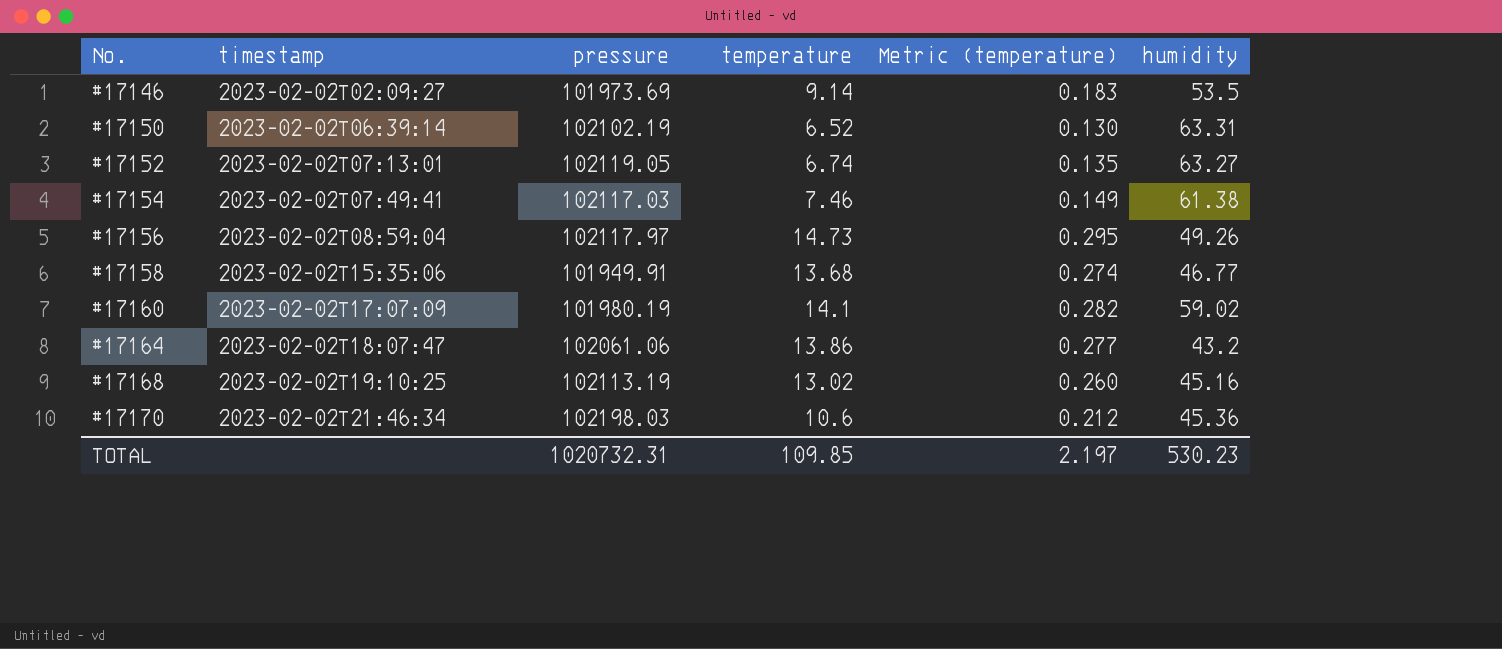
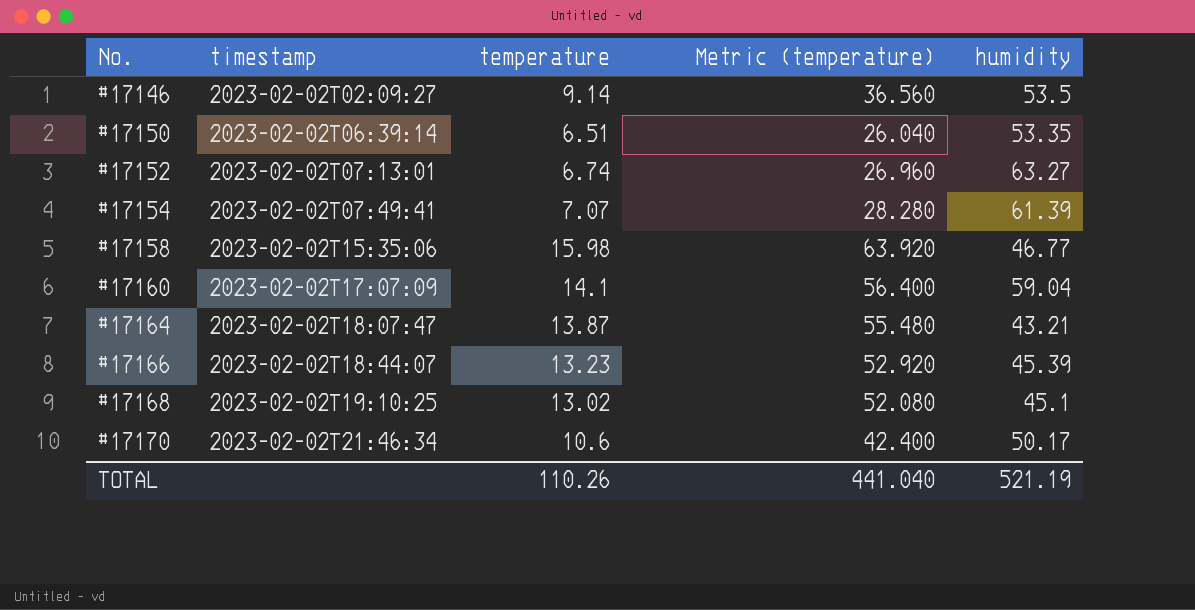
column pressure | position: 3 -> none
column Metric (temperature) | formula: [temperature] * 0.02 -> [temperature] * 4
row #17156: 2023-02-02T08:59:04 | 102117.97 | 14.73 | 0.295 | 49.26 -> none
#17150 | temperature: 6.52 -> 6.51
#17150 | humidity: 63.31 -> 53.35
#17154 | temperature: 7.46 -> 7.07
#17154 | humidity: 61.38 -> 61.39
#17158 | temperature: 13.68 -> 15.98
#17160 | humidity: 59.02 -> 59.04
#17164 | temperature: 13.86 -> 13.87
#17164 | humidity: 43.2 -> 43.21
row #17166: none -> 2023-02-02T18:44:07 | 13.23 | 52.920 | 45.39
#17168 | humidity: 45.16 -> 45.1
#17170 | humidity: 45.36 -> 50.17
TOTAL | temperature: 109.85 -> 110.26
TOTAL | Metric (temperature): 2.197 -> 441.040
TOTAL | humidity: 530.23 -> 521.19

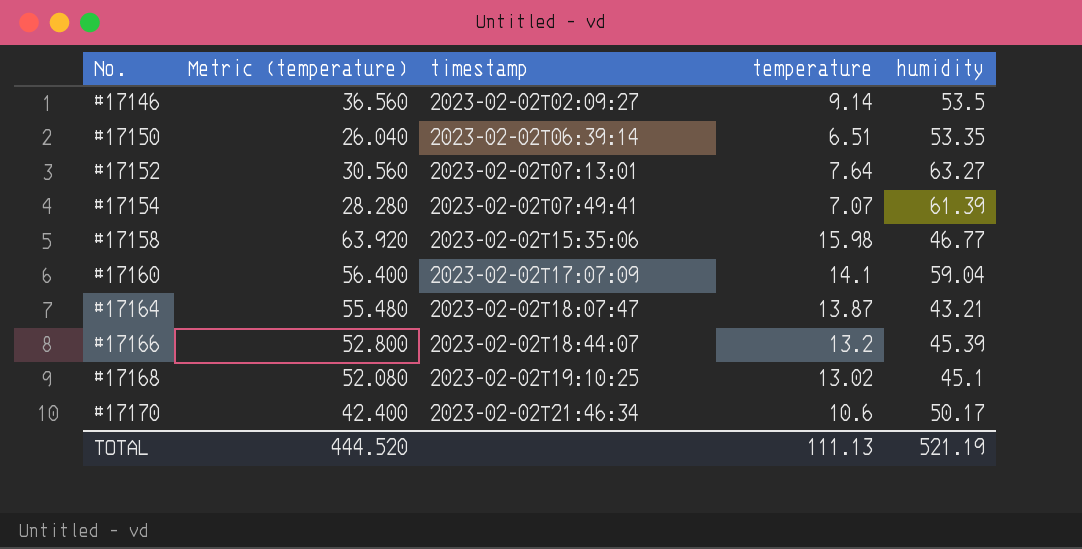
column Metric (temperature) | position: 4 -> 2
#17152 | Metric (temperature): 26.960 -> 30.560
#17152 | temperature: 6.74 -> 7.64
#17166 | Metric (temperature): 52.920 -> 52.800
#17166 | temperature: 13.23 -> 13.2
TOTAL | Metric (temperature): 441.040 -> 444.520
TOTAL | temperature: 110.26 -> 111.13

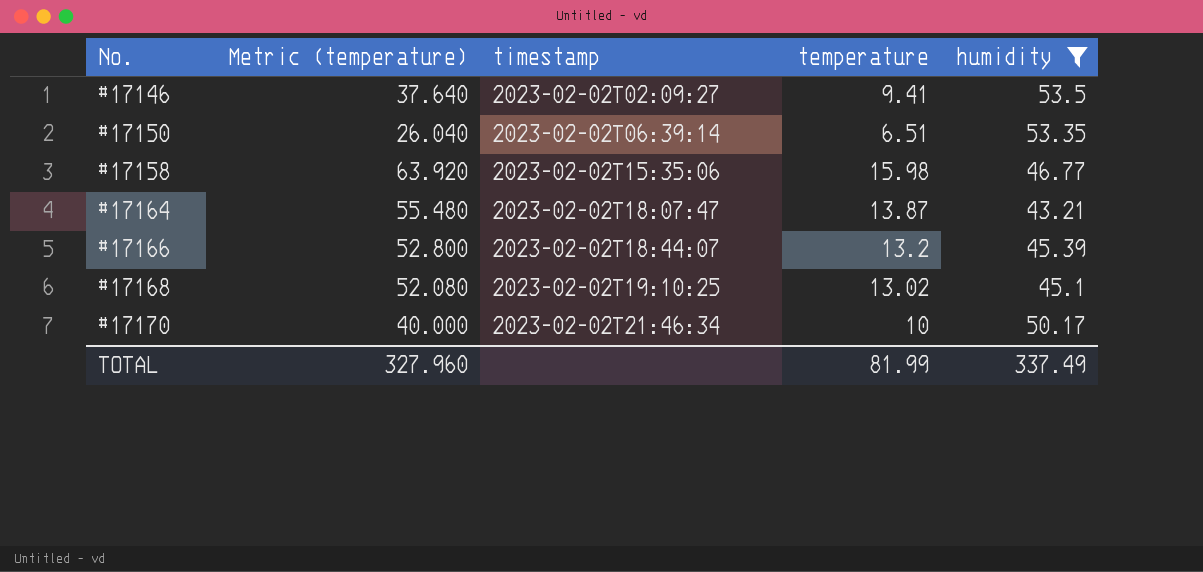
filter: none -> humidity <= 53.5
#17146 | Metric (temperature): 36.560 -> 37.640
#17146 | temperature: 9.14 -> 9.41
#17170 | Metric (temperature): 42.400 -> 40.000
#17170 | temperature: 10.6 -> 10
TOTAL | Metric (temperature): 444.520 -> 327.960
TOTAL | temperature: 111.13 -> 81.99
TOTAL | humidity: 521.19 -> 337.49

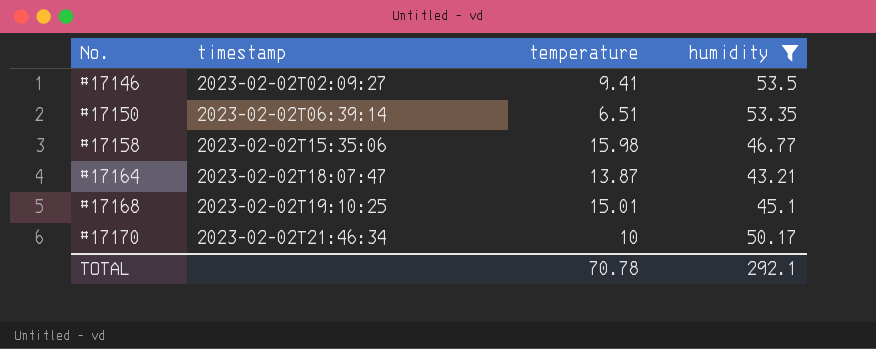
column Metric (temperature) | formula: [temperature] * 4 -> none
row #17166: 52.800 | 2023-02-02T18:44:07 | 13.2 | 45.39 -> none
#17168 | temperature: 13.02 -> 15.01
TOTAL | temperature: 81.99 -> 70.78
TOTAL | humidity: 337.49 -> 292.1

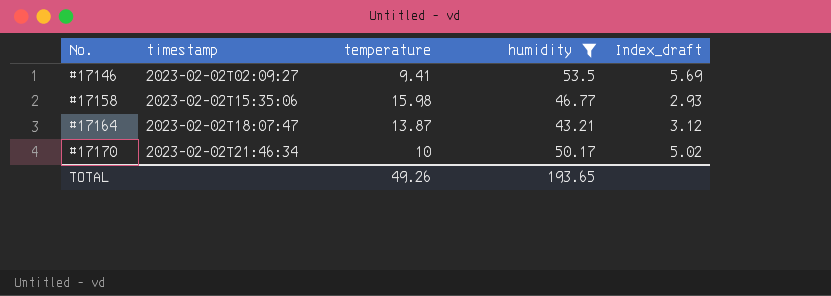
column Index_draft | formula: none -> [humidity] / [temperature]
row #17150: 2023-02-02T06:39:14 | 6.51 | 53.35 -> none
row #17168: 2023-02-02T19:10:25 | 15.01 | 45.1 -> none
TOTAL | temperature: 70.78 -> 49.26
TOTAL | humidity: 292.1 -> 193.65

